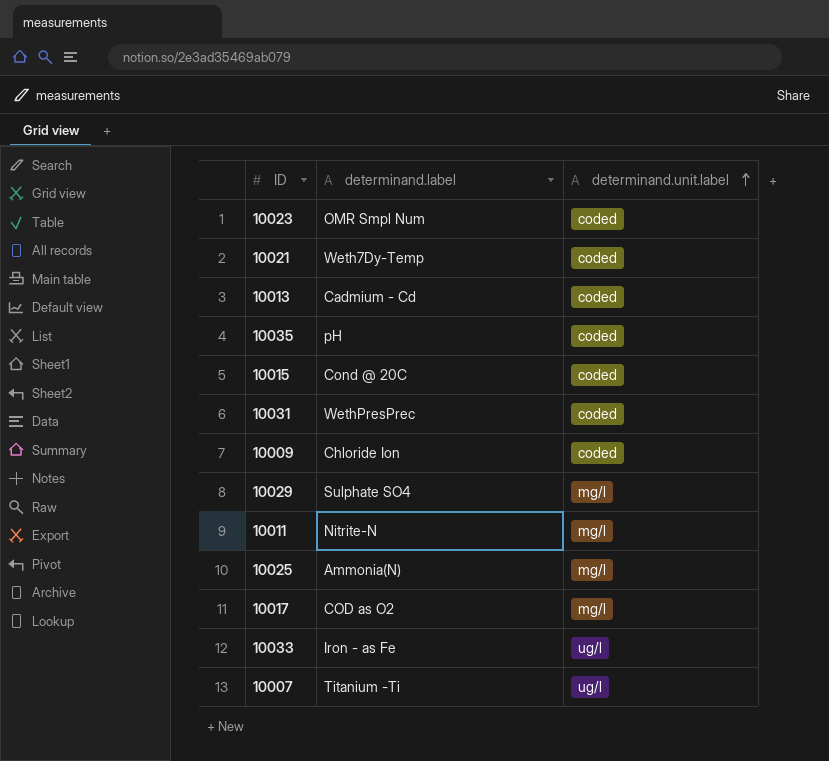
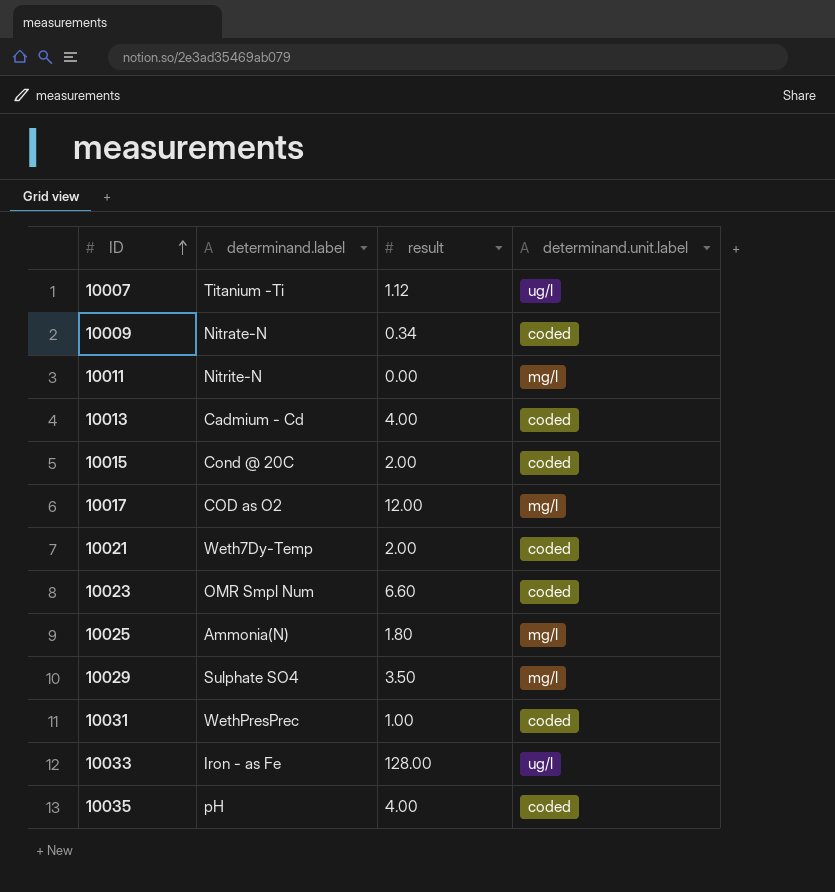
row order: determinand.unit.label ascending -> ID ascending
column result | position: none -> 3
10009 | determinand.label: Chloride Ion -> Nitrate-N

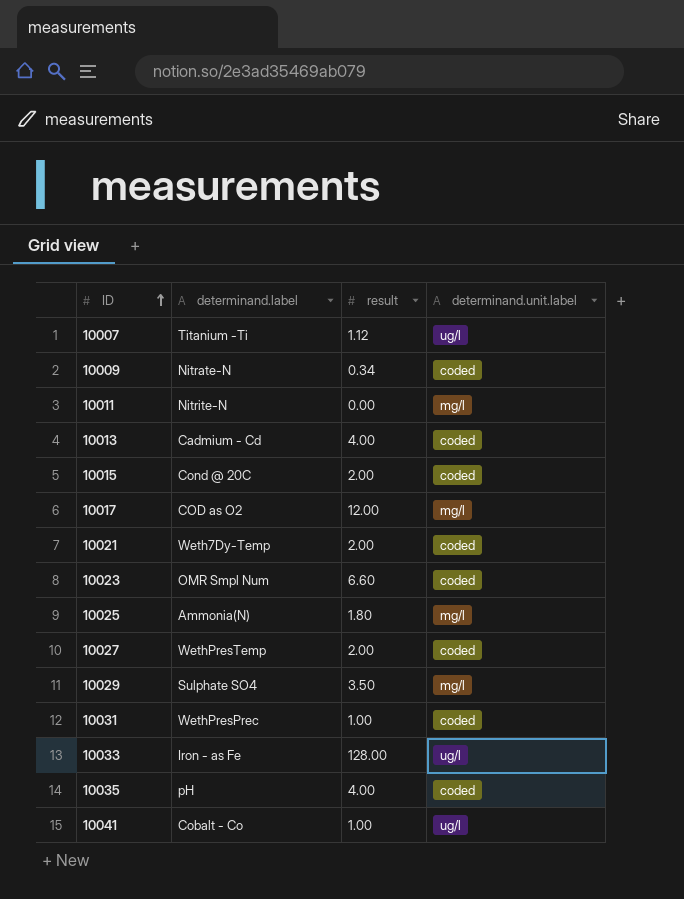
row 10027: none -> WethPresTemp | 2.00 | coded
row 10041: none -> Cobalt - Co | 1.00 | ug/l

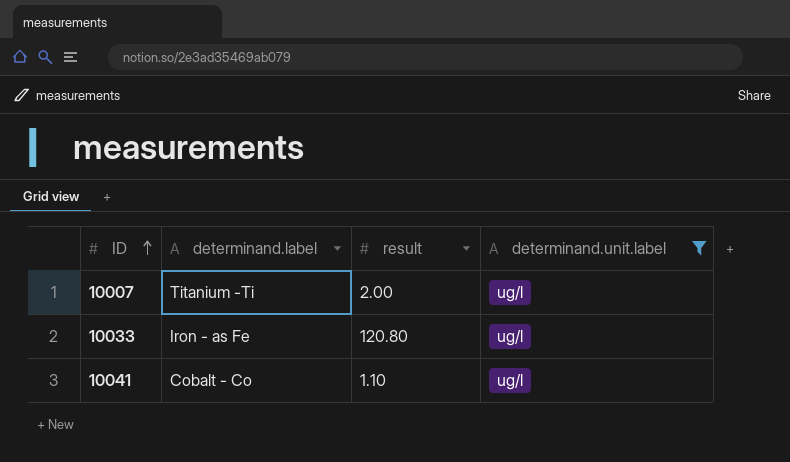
filter: none -> determinand.unit.label = ug/l
10007 | result: 1.12 -> 2.00
10033 | result: 128.00 -> 120.80
10041 | result: 1.00 -> 1.10

